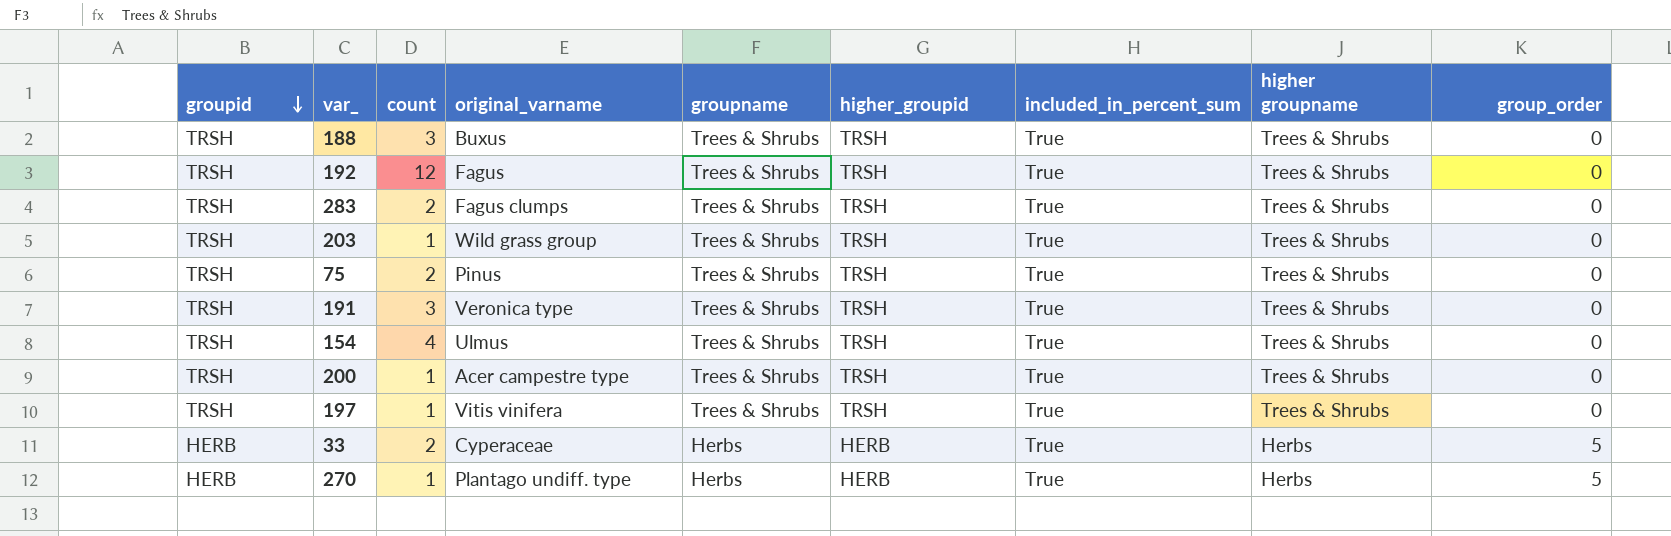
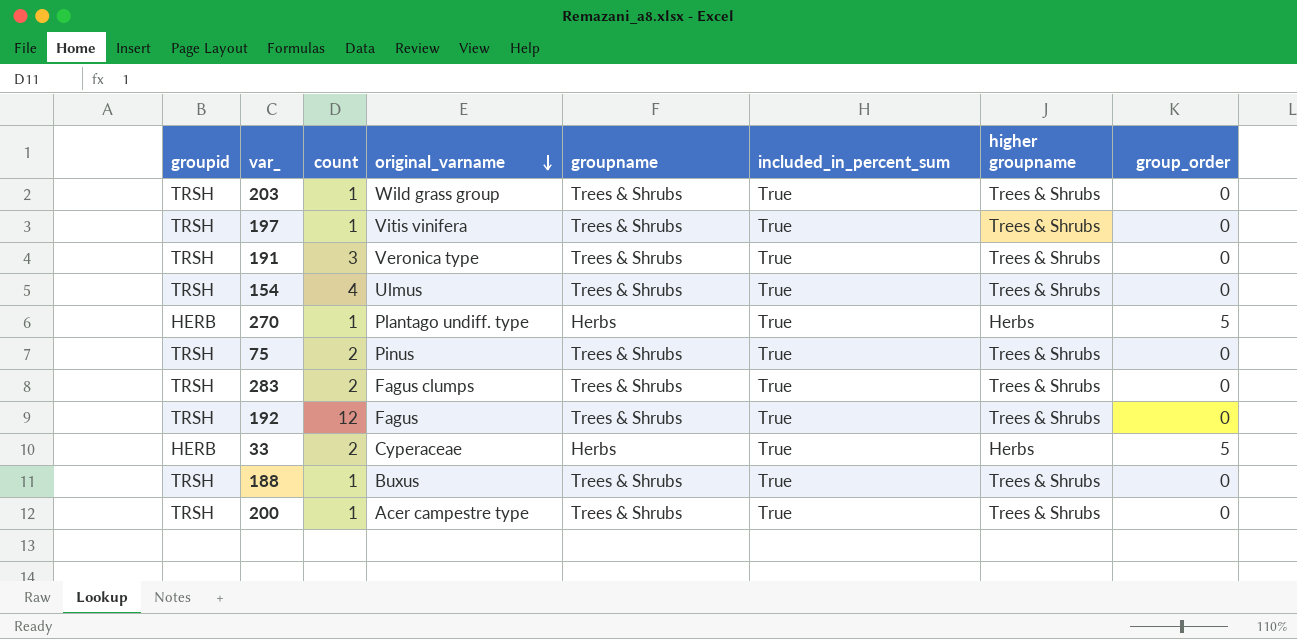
row order: groupid descending -> original_varname descending
column higher_groupid | position: 6 -> none
188 | count: 3 -> 1

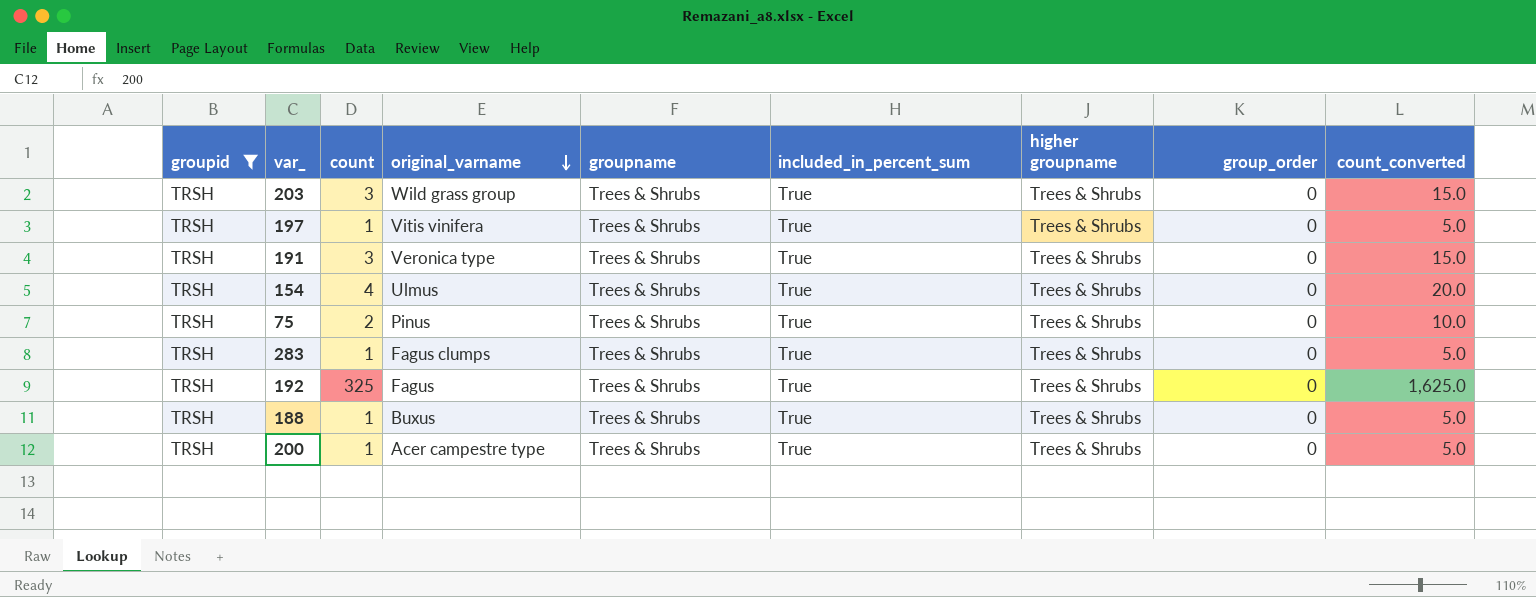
filter: none -> groupid = TRSH
column count_converted | formula: none -> [count] * 5
203 | count: 1 -> 3
283 | count: 2 -> 1
192 | count: 12 -> 325

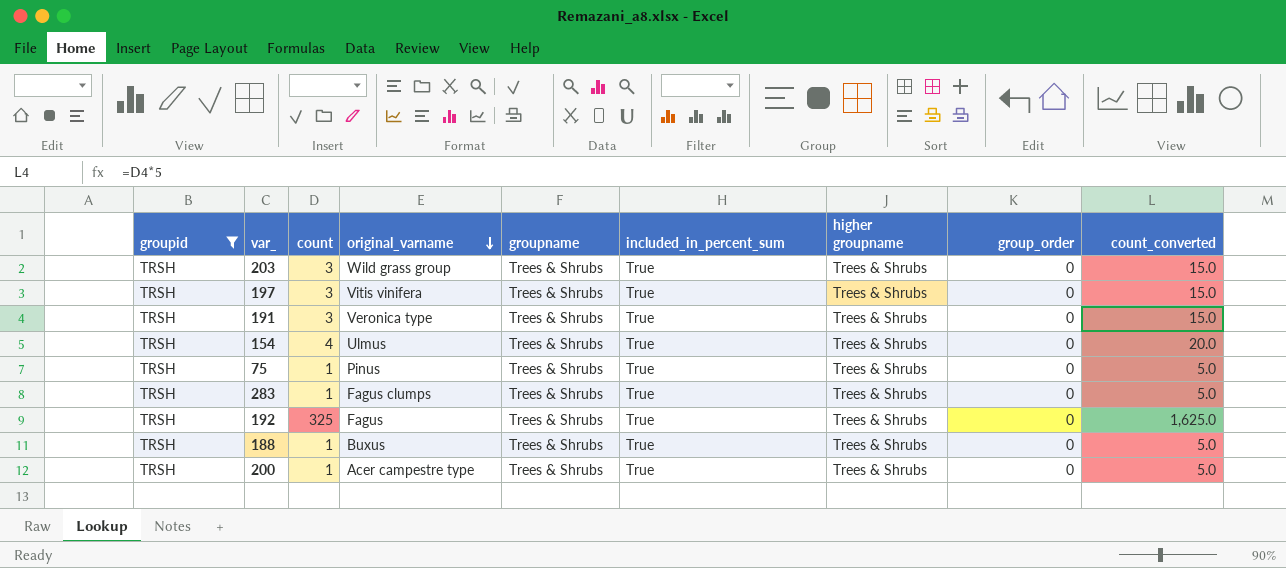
197 | count: 1 -> 3
197 | count_converted: 5.0 -> 15.0
75 | count: 2 -> 1
75 | count_converted: 10.0 -> 5.0

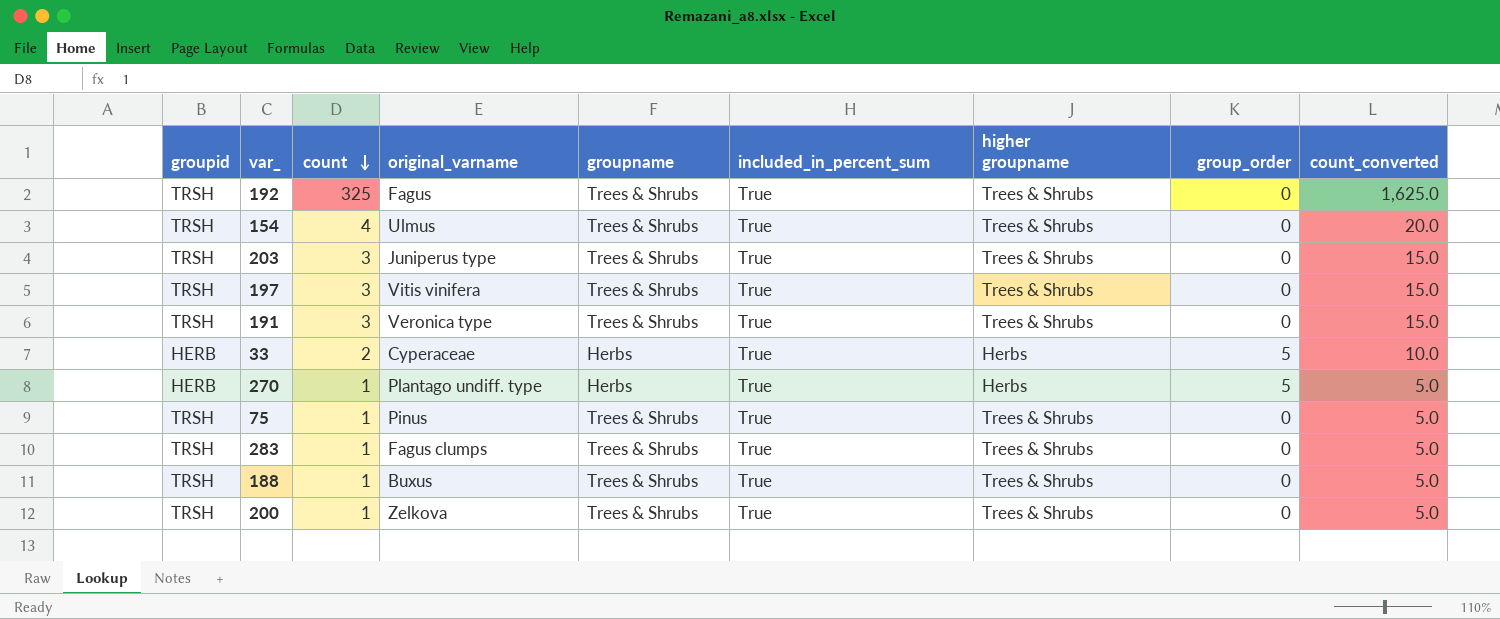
filter: groupid = TRSH -> none
row order: original_varname descending -> count descending
203 | original_varname: Wild grass group -> Juniperus type
200 | original_varname: Acer campestre type -> Zelkova

